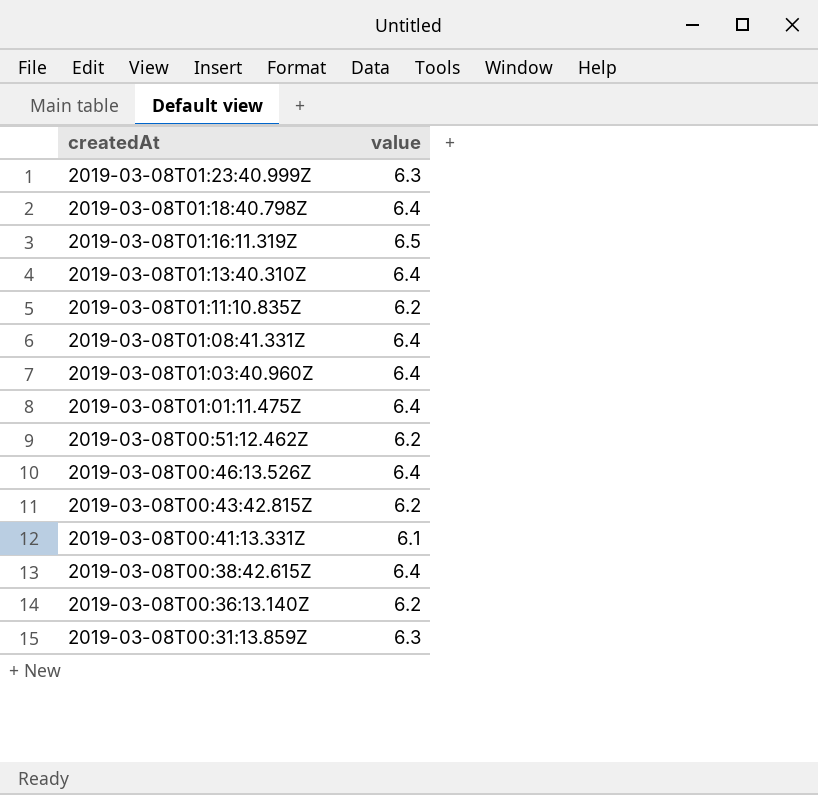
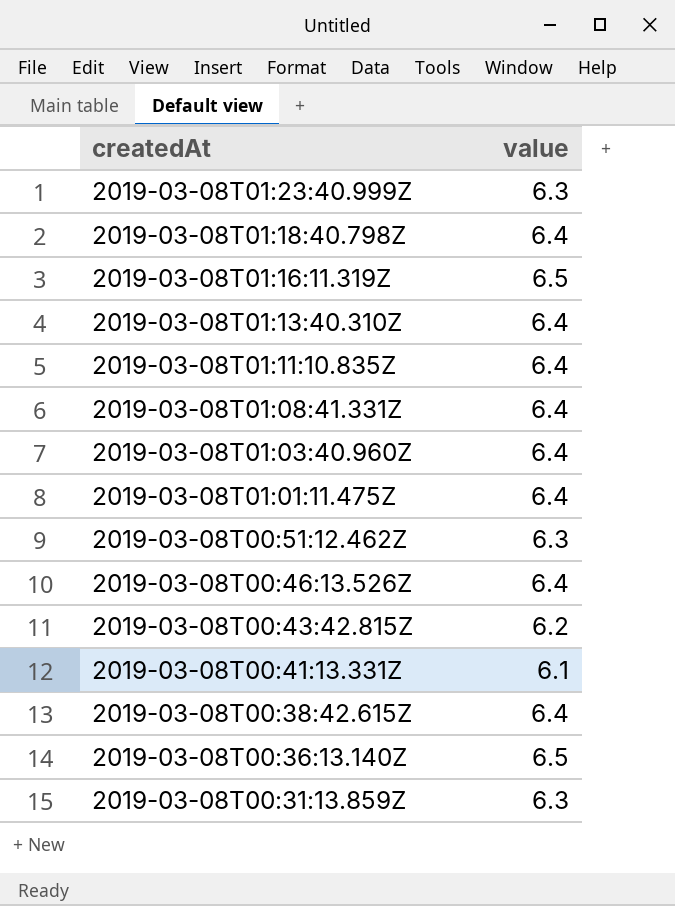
2019-03-08T01:11:10.835Z | value: 6.2 -> 6.4
2019-03-08T00:51:12.462Z | value: 6.2 -> 6.3
2019-03-08T00:36:13.140Z | value: 6.2 -> 6.5

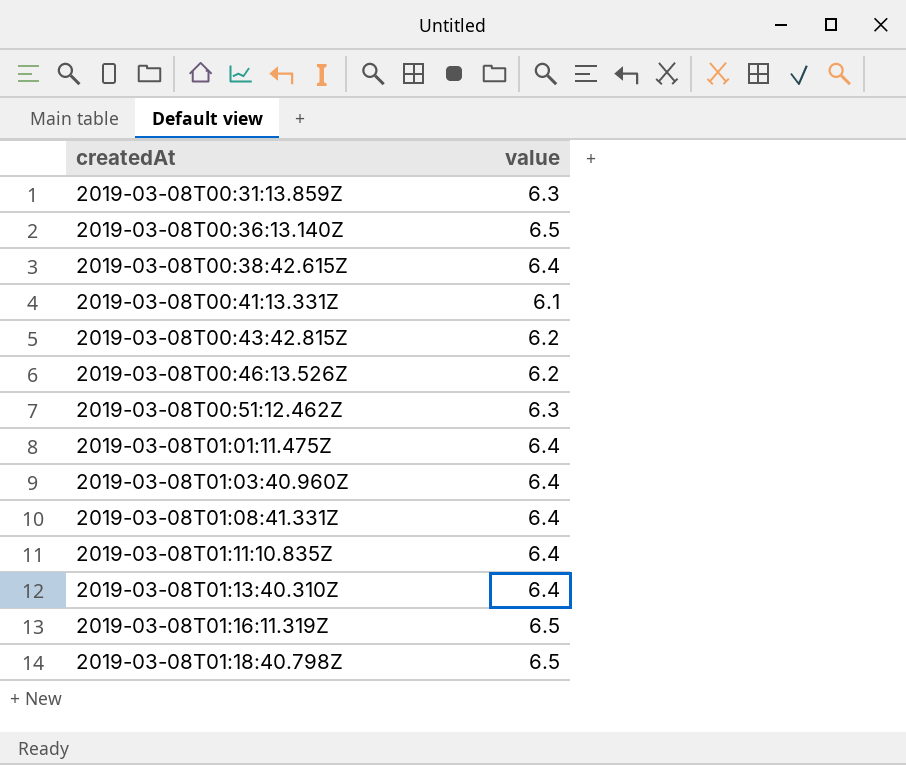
row order: createdAt descending -> createdAt ascending
row 2019-03-08T01:23:40.999Z: 6.3 -> none
2019-03-08T00:46:13.526Z | value: 6.4 -> 6.2
2019-03-08T01:18:40.798Z | value: 6.4 -> 6.5

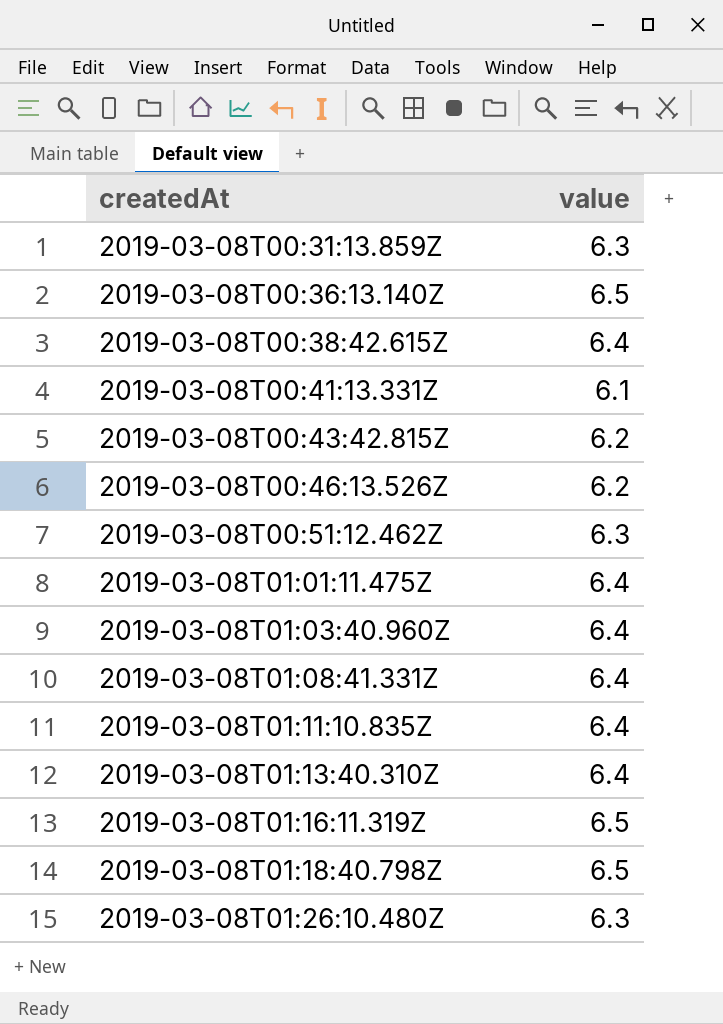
row 2019-03-08T01:26:10.480Z: none -> 6.3

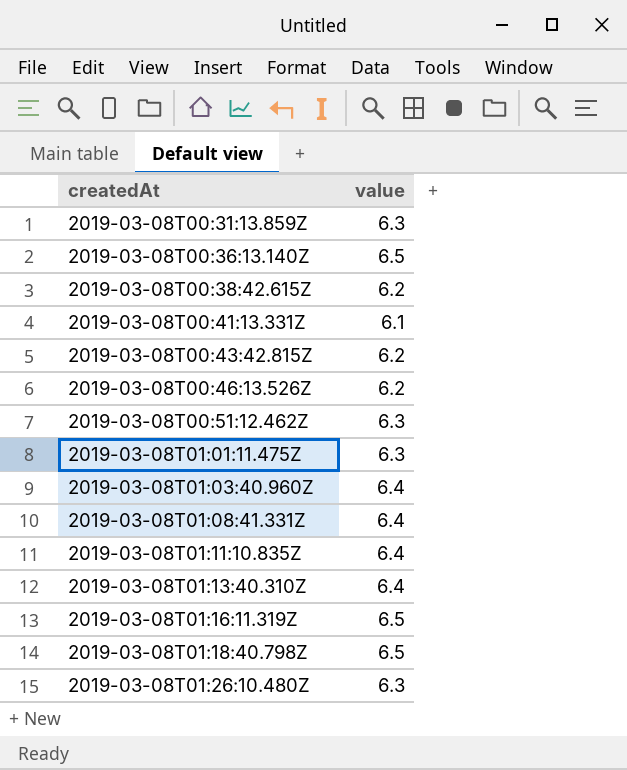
2019-03-08T00:38:42.615Z | value: 6.4 -> 6.2
2019-03-08T01:01:11.475Z | value: 6.4 -> 6.3

